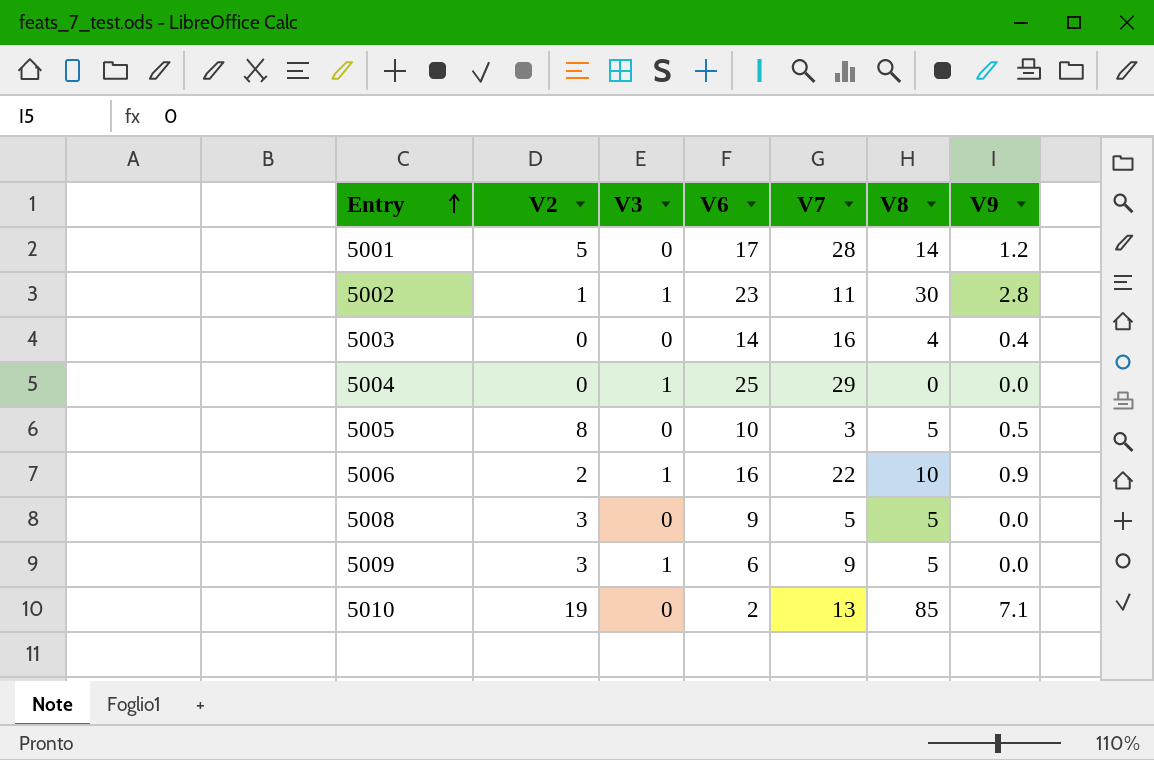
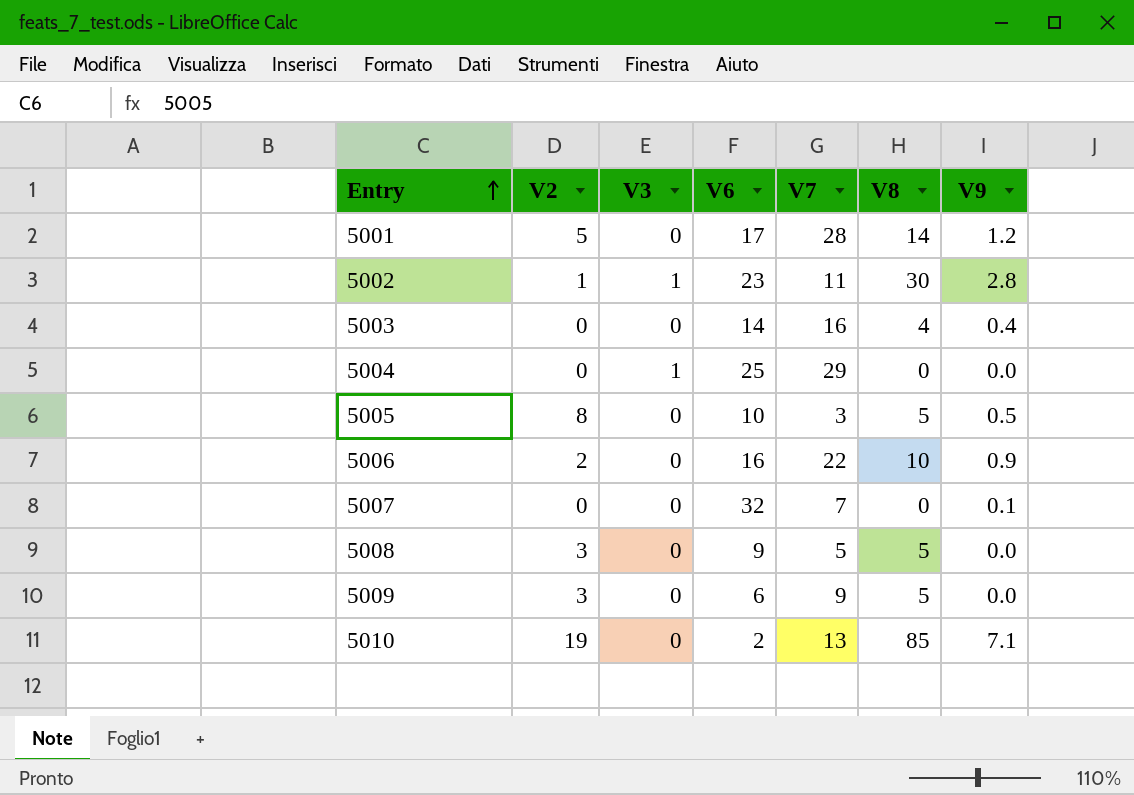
5006 | V3: 1 -> 0
row 5007: none -> 0 | 0 | 32 | 7 | 0 | 0.1
5009 | V3: 1 -> 0

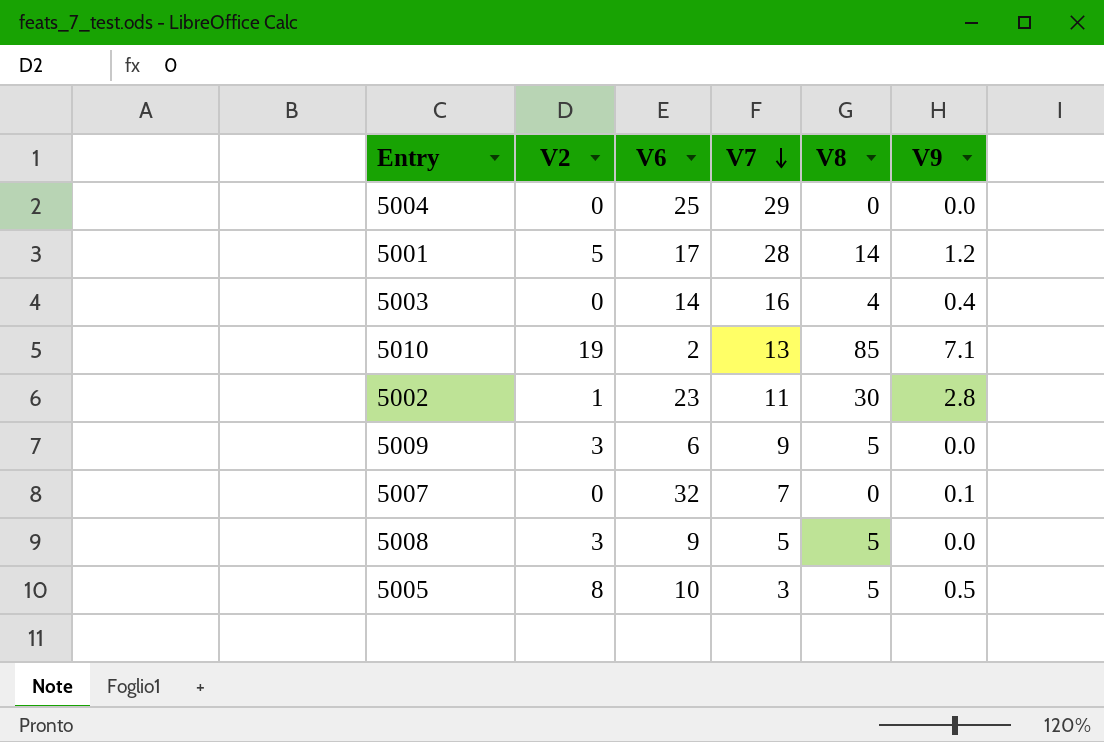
row order: Entry ascending -> V7 descending
column V3 | position: 3 -> none
row 5006: 2 | 0 | 16 | 22 | 10 | 0.9 -> none

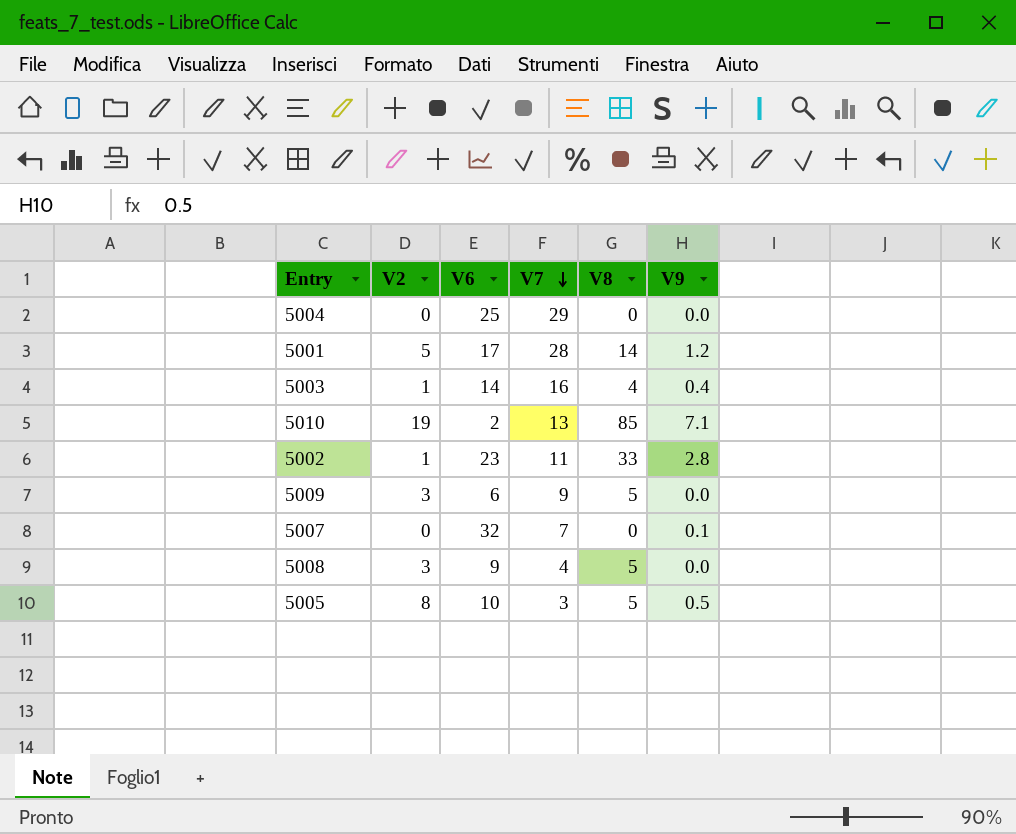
5003 | V2: 0 -> 1
5002 | V8: 30 -> 33
5008 | V7: 5 -> 4

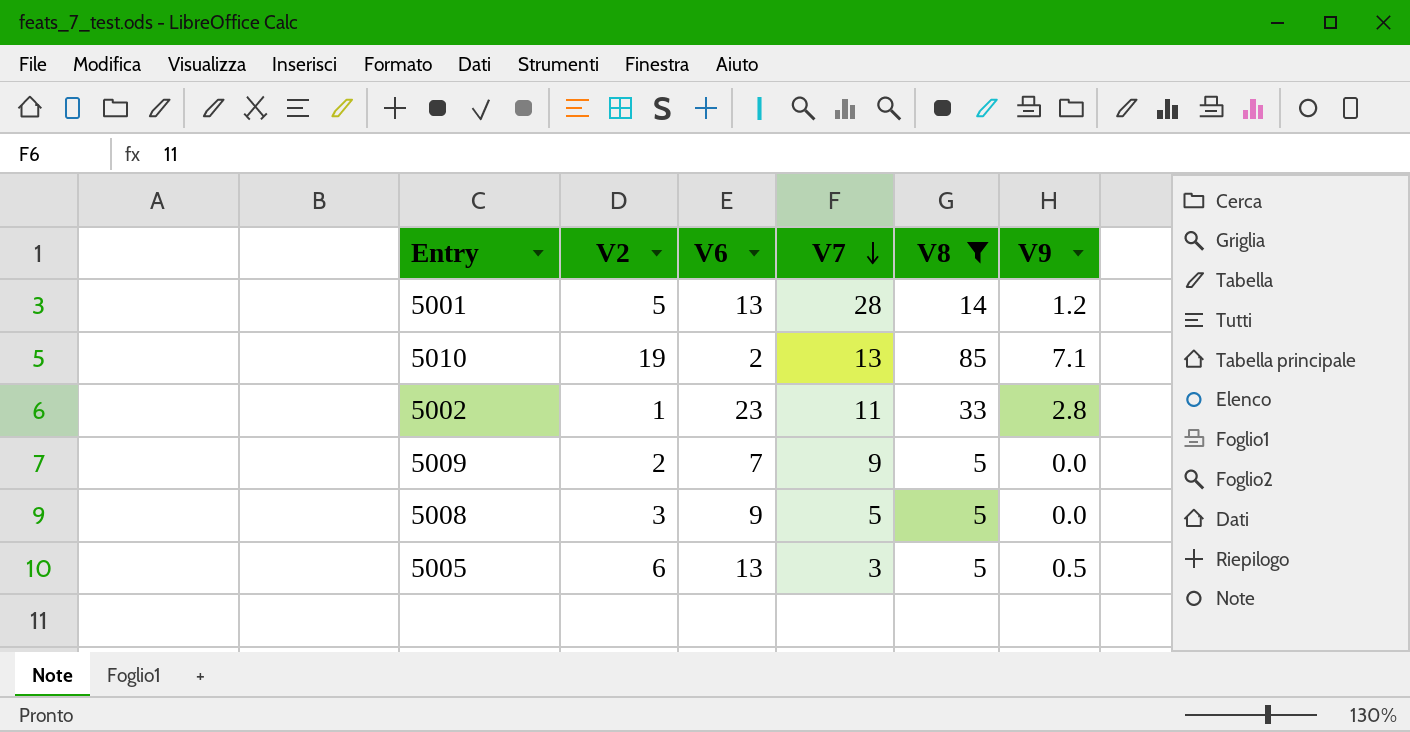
filter: none -> V8 >= 5
5001 | V6: 17 -> 13
5009 | V2: 3 -> 2
5009 | V6: 6 -> 7
5008 | V7: 4 -> 5
5005 | V2: 8 -> 6
5005 | V6: 10 -> 13

